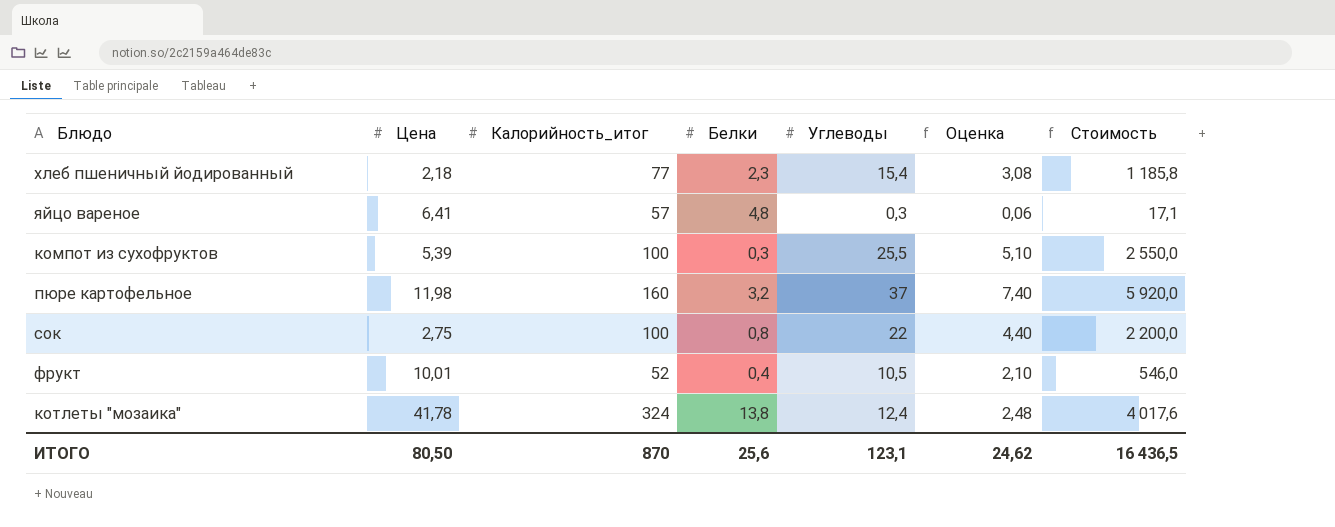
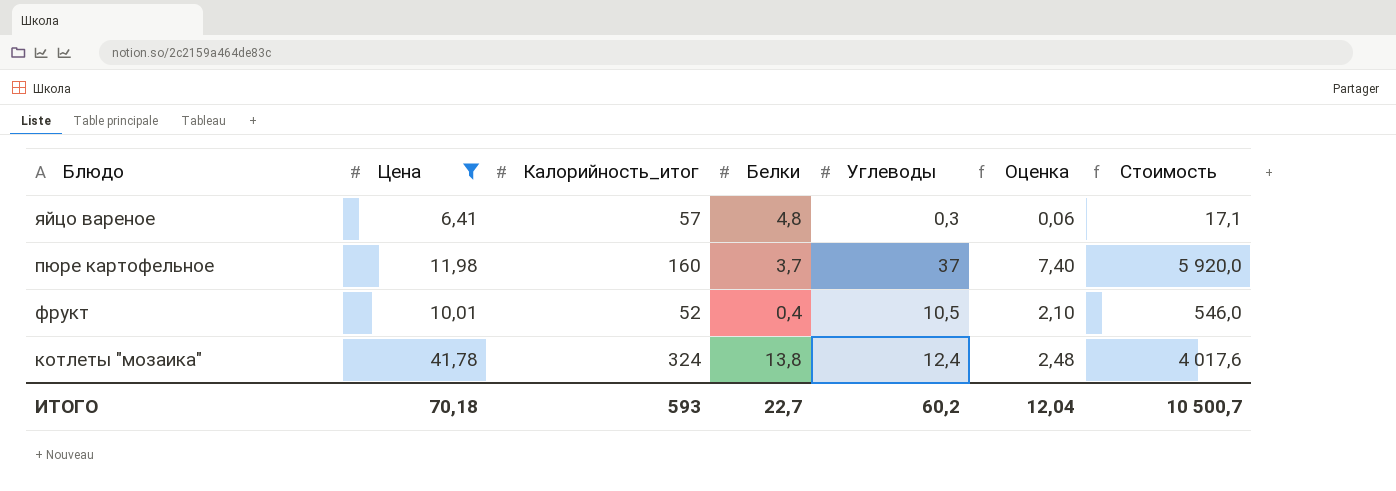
filter: none -> Цена >= 6,41
пюре картофельное | Белки: 3,2 -> 3,7
ИТОГО | Цена: 80,50 -> 70,18
ИТОГО | Калорийность_итог: 870 -> 593
ИТОГО | Белки: 25,6 -> 22,7
ИТОГО | Углеводы: 123,1 -> 60,2
ИТОГО | Оценка: 24,62 -> 12,04
ИТОГО | Стоимость: 16 436,5 -> 10 500,7

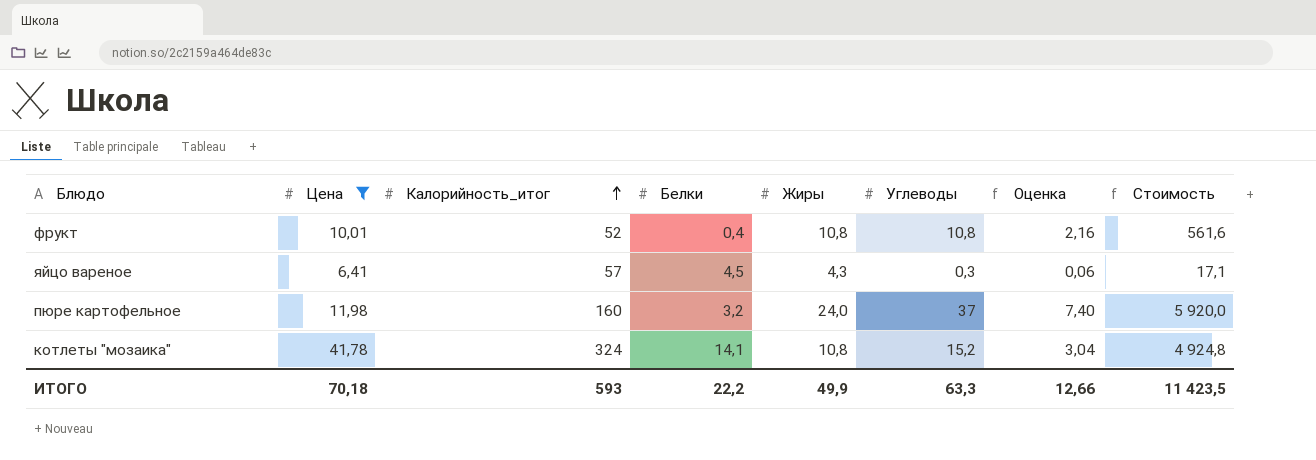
row order: none -> Калорийность_итог ascending
column Жиры | position: none -> 5
фрукт | Углеводы: 10,5 -> 10,8
фрукт | Оценка: 2,10 -> 2,16
фрукт | Стоимость: 546,0 -> 561,6
яйцо вареное | Белки: 4,8 -> 4,5
пюре картофельное | Белки: 3,7 -> 3,2
котлеты "мозаика" | Белки: 13,8 -> 14,1
котлеты "мозаика" | Углеводы: 12,4 -> 15,2
котлеты "мозаика" | Оценка: 2,48 -> 3,04
котлеты "мозаика" | Стоимость: 4 017,6 -> 4 924,8
ИТОГО | Белки: 22,7 -> 22,2
ИТОГО | Углеводы: 60,2 -> 63,3
ИТОГО | Оценка: 12,04 -> 12,66
ИТОГО | Стоимость: 10 500,7 -> 11 423,5

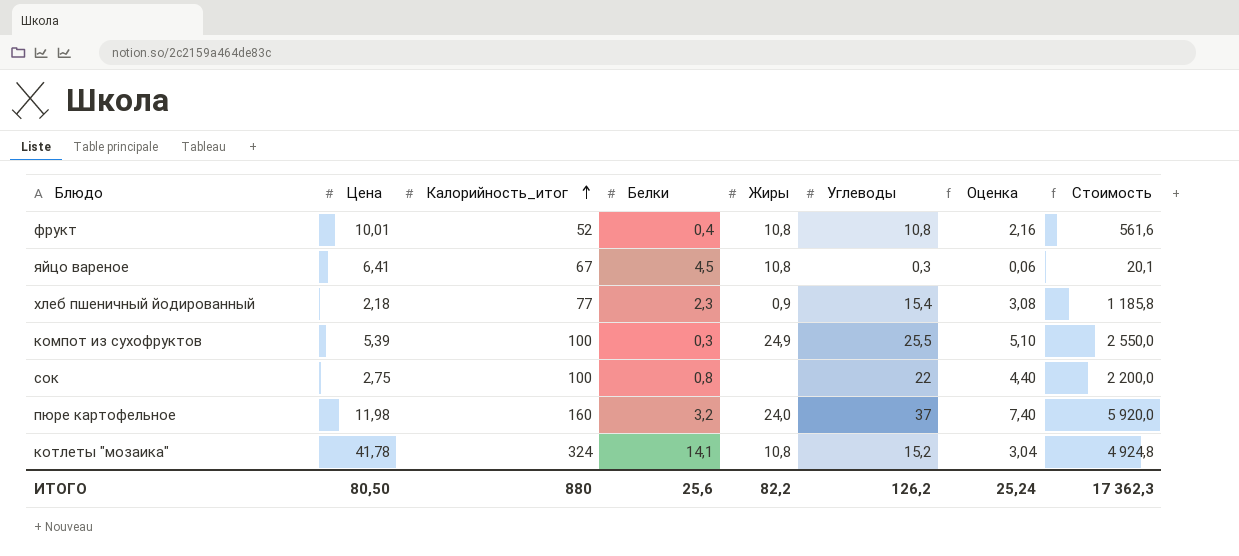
filter: Цена >= 6,41 -> none
яйцо вареное | Калорийность_итог: 57 -> 67
яйцо вареное | Жиры: 4,3 -> 10,8
яйцо вареное | Стоимость: 17,1 -> 20,1
ИТОГО | Цена: 70,18 -> 80,50
ИТОГО | Калорийность_итог: 593 -> 880
ИТОГО | Белки: 22,2 -> 25,6
ИТОГО | Жиры: 49,9 -> 82,2
ИТОГО | Углеводы: 63,3 -> 126,2
ИТОГО | Оценка: 12,66 -> 25,24
ИТОГО | Стоимость: 11 423,5 -> 17 362,3

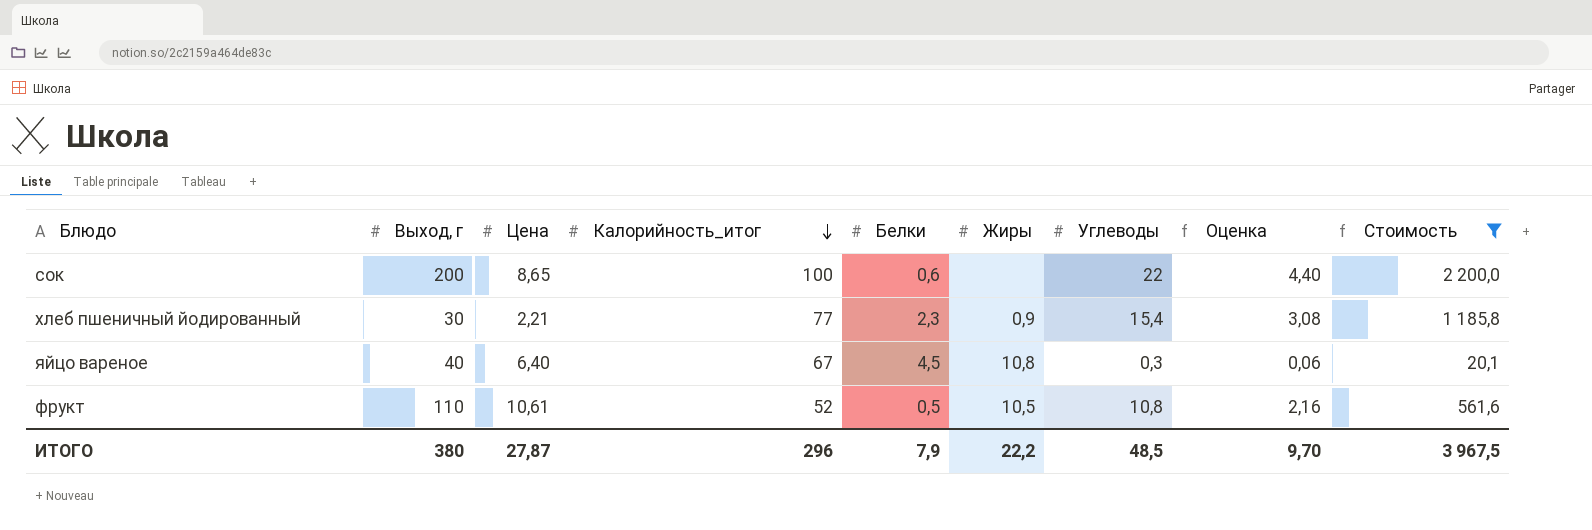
filter: none -> Стоимость <= 2 200,0
row order: Калорийность_итог ascending -> Калорийность_итог descending
column Выход, г | position: none -> 2
сок | Цена: 2,75 -> 8,65
сок | Белки: 0,8 -> 0,6
хлеб пшеничный йодированный | Цена: 2,18 -> 2,21
яйцо вареное | Цена: 6,41 -> 6,40
фрукт | Цена: 10,01 -> 10,61
фрукт | Белки: 0,4 -> 0,5
фрукт | Жиры: 10,8 -> 10,5
ИТОГО | Цена: 80,50 -> 27,87
ИТОГО | Калорийность_итог: 880 -> 296
ИТОГО | Белки: 25,6 -> 7,9
ИТОГО | Жиры: 82,2 -> 22,2
ИТОГО | Углеводы: 126,2 -> 48,5
ИТОГО | Оценка: 25,24 -> 9,70
ИТОГО | Стоимость: 17 362,3 -> 3 967,5

